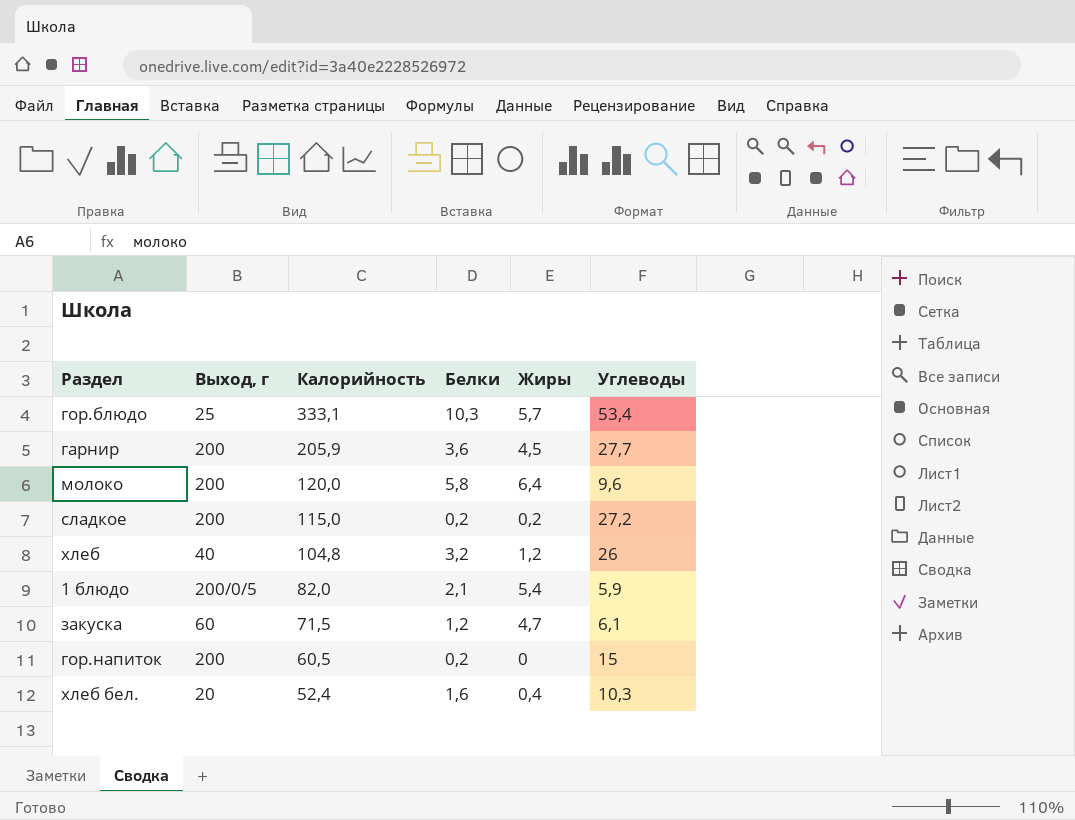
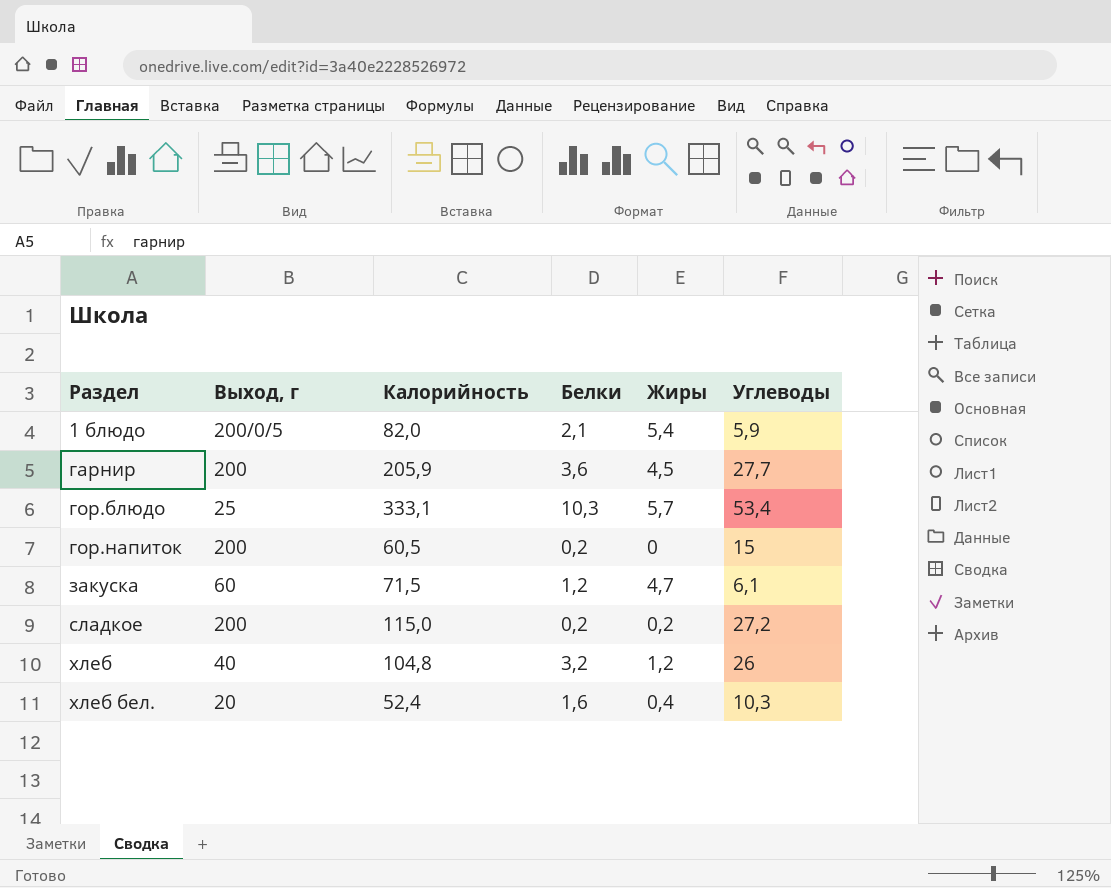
row order: Калорийность descending -> Раздел ascending
row молоко: 200 | 120,0 | 5,8 | 6,4 | 9,6 -> none

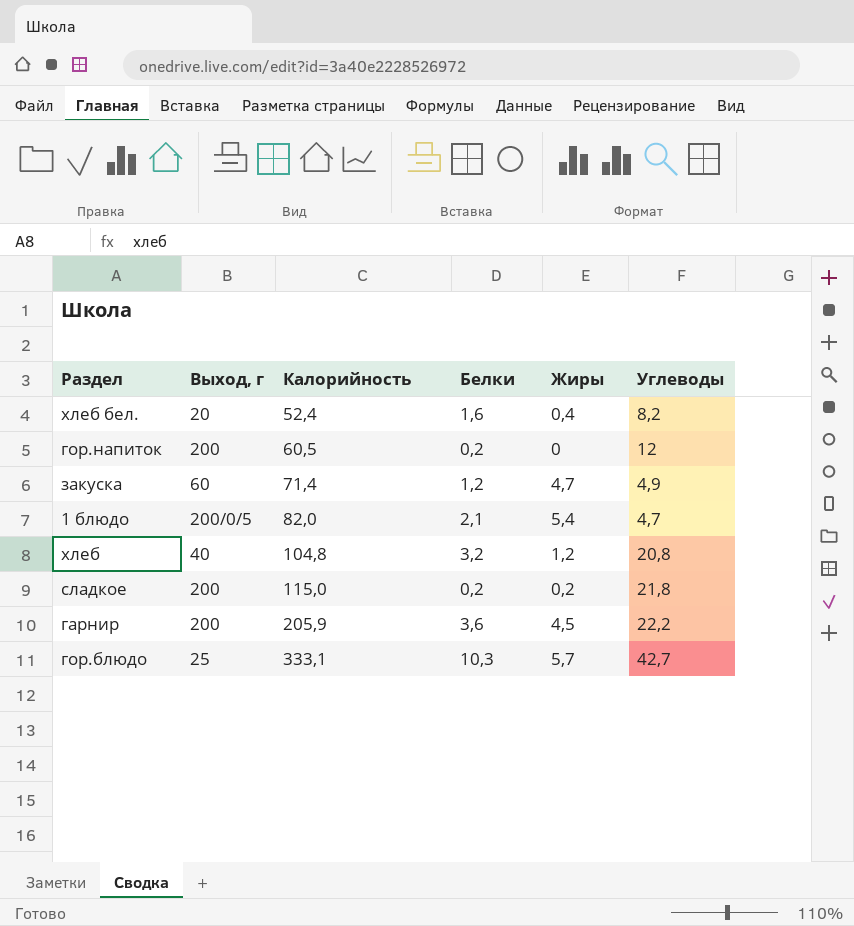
row order: Раздел ascending -> Калорийность ascending
хлеб бел. | Углеводы: 10,3 -> 8,2
гор.напиток | Углеводы: 15 -> 12
закуска | Калорийность: 71,5 -> 71,4
закуска | Углеводы: 6,1 -> 4,9
1 блюдо | Углеводы: 5,9 -> 4,7
хлеб | Углеводы: 26 -> 20,8
сладкое | Углеводы: 27,2 -> 21,8
гарнир | Углеводы: 27,7 -> 22,2
гор.блюдо | Углеводы: 53,4 -> 42,7

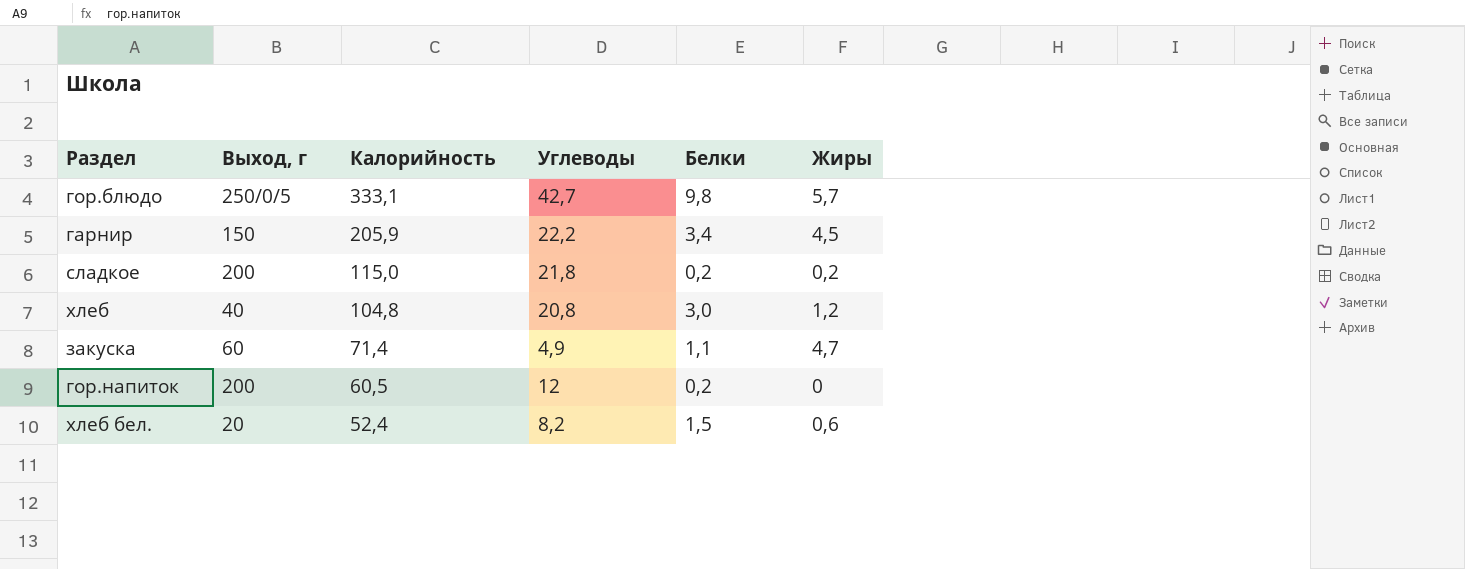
row order: Калорийность ascending -> Калорийность descending
column Углеводы | position: 6 -> 4
row 1 блюдо: 200/0/5 | 82,0 | 2,1 | 5,4 | 4,7 -> none
гор.блюдо | Выход, г: 25 -> 250/0/5
гор.блюдо | Белки: 10,3 -> 9,8
гарнир | Выход, г: 200 -> 150
гарнир | Белки: 3,6 -> 3,4
хлеб | Белки: 3,2 -> 3,0
закуска | Белки: 1,2 -> 1,1
хлеб бел. | Белки: 1,6 -> 1,5
хлеб бел. | Жиры: 0,4 -> 0,6

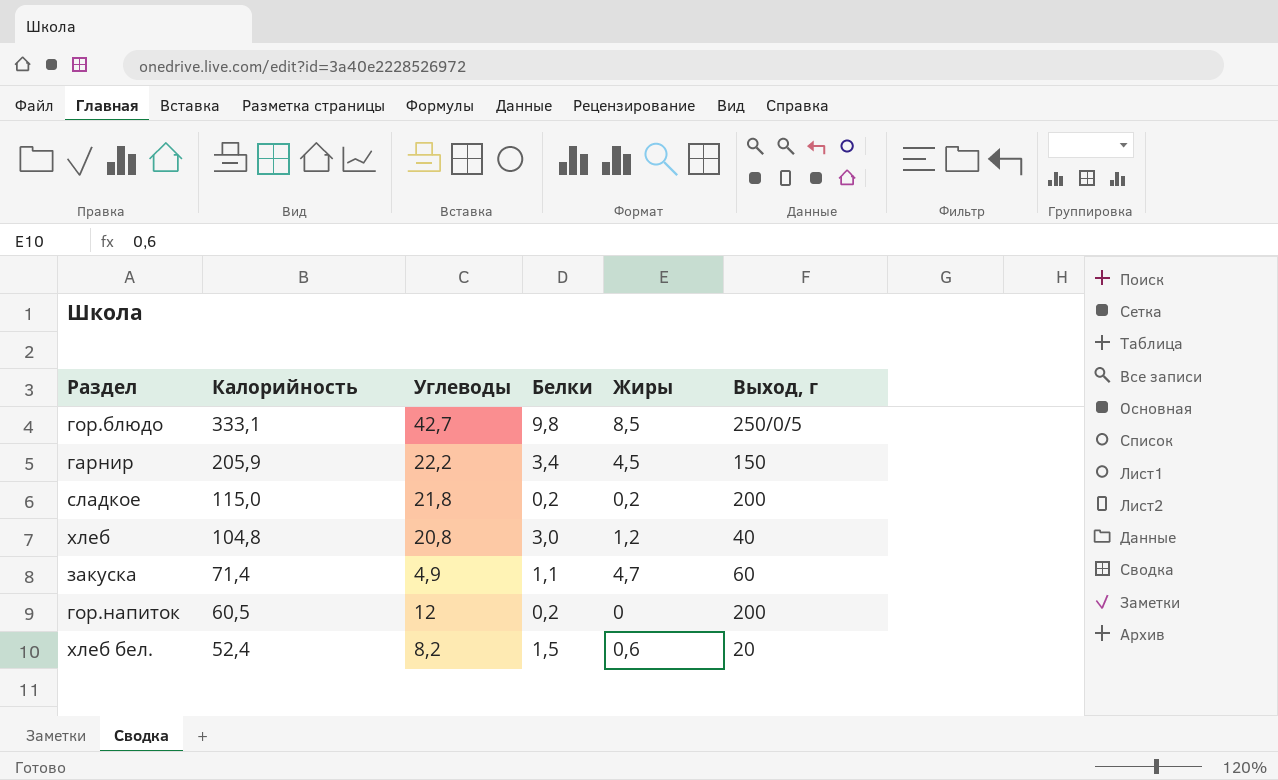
column Выход, г | position: 2 -> 6
гор.блюдо | Жиры: 5,7 -> 8,5

